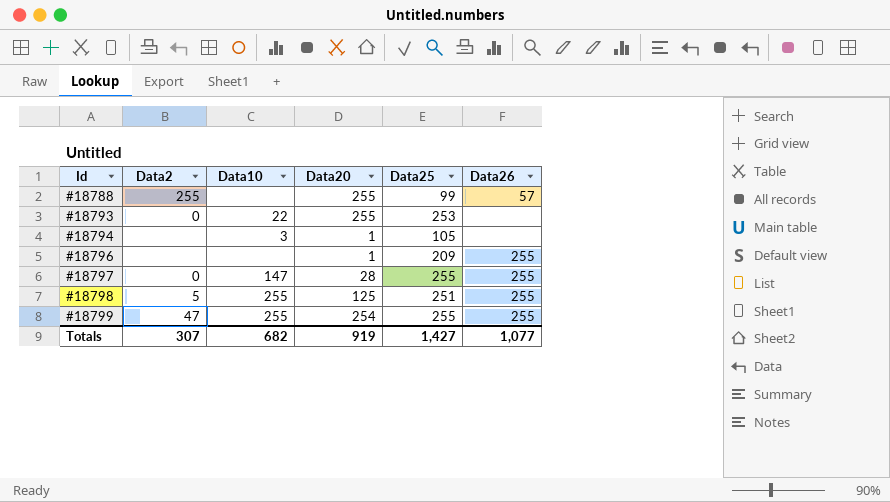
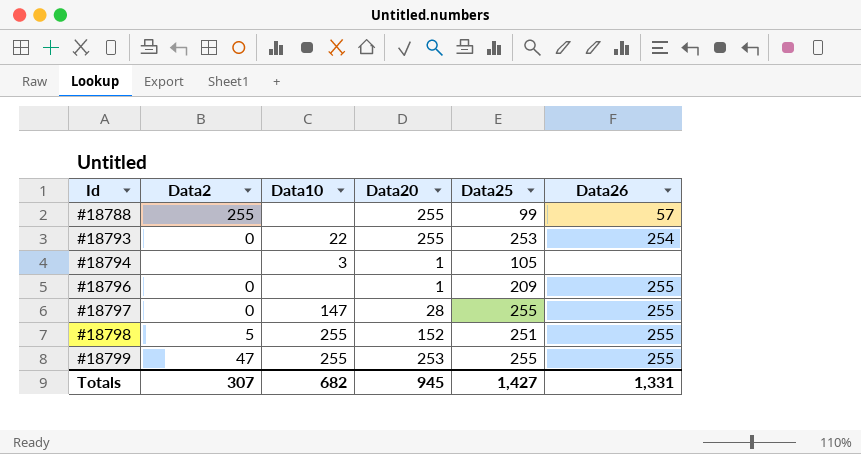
#18793 | Data26: none -> 254
#18796 | Data2: none -> 0
#18798 | Data20: 125 -> 152
#18799 | Data20: 254 -> 253
Totals | Data20: 919 -> 945
Totals | Data26: 1,077 -> 1,331

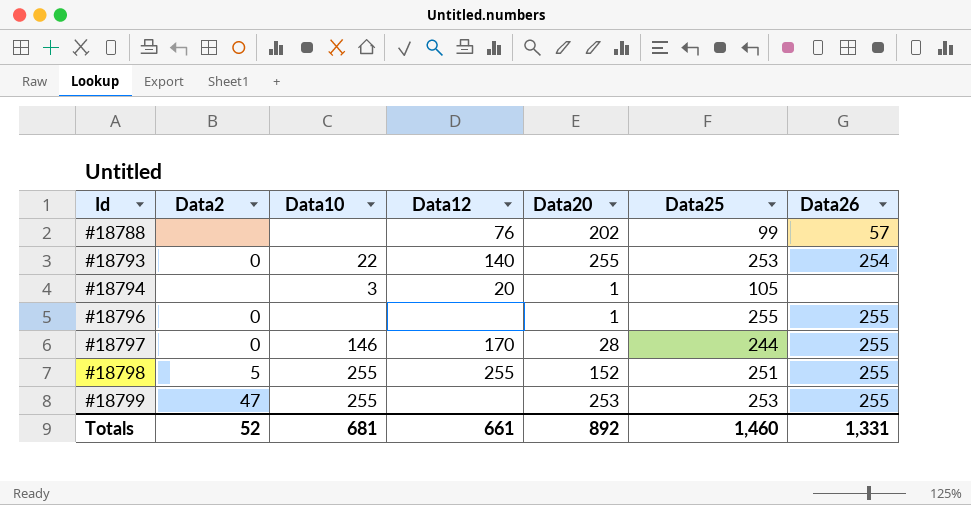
column Data12 | position: none -> 4
#18788 | Data2: 255 -> none
#18788 | Data20: 255 -> 202
#18796 | Data25: 209 -> 255
#18797 | Data10: 147 -> 146
#18797 | Data25: 255 -> 244
#18799 | Data25: 255 -> 253
Totals | Data2: 307 -> 52
Totals | Data10: 682 -> 681
Totals | Data20: 945 -> 892
Totals | Data25: 1,427 -> 1,460

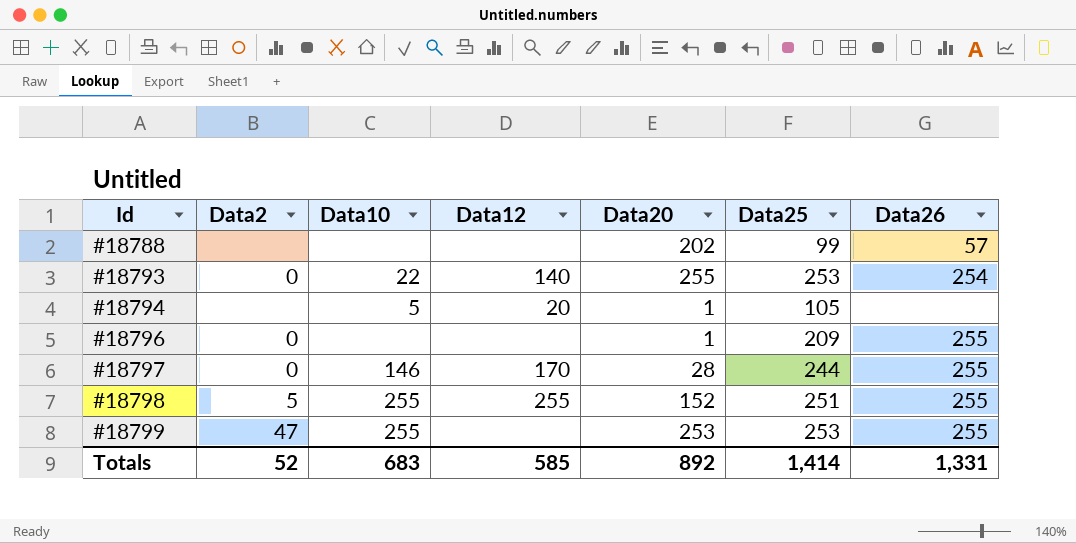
#18788 | Data12: 76 -> none
#18794 | Data10: 3 -> 5
#18796 | Data25: 255 -> 209
Totals | Data10: 681 -> 683
Totals | Data12: 661 -> 585
Totals | Data25: 1,460 -> 1,414

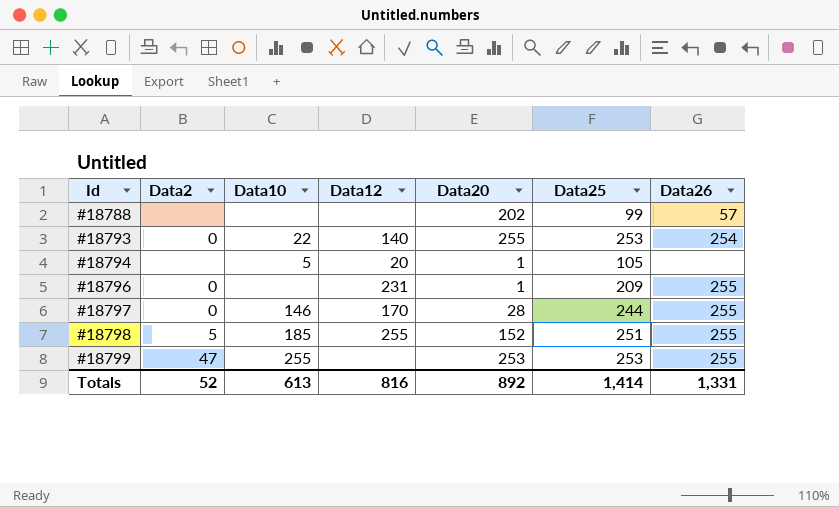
#18796 | Data12: none -> 231
#18798 | Data10: 255 -> 185
Totals | Data10: 683 -> 613
Totals | Data12: 585 -> 816

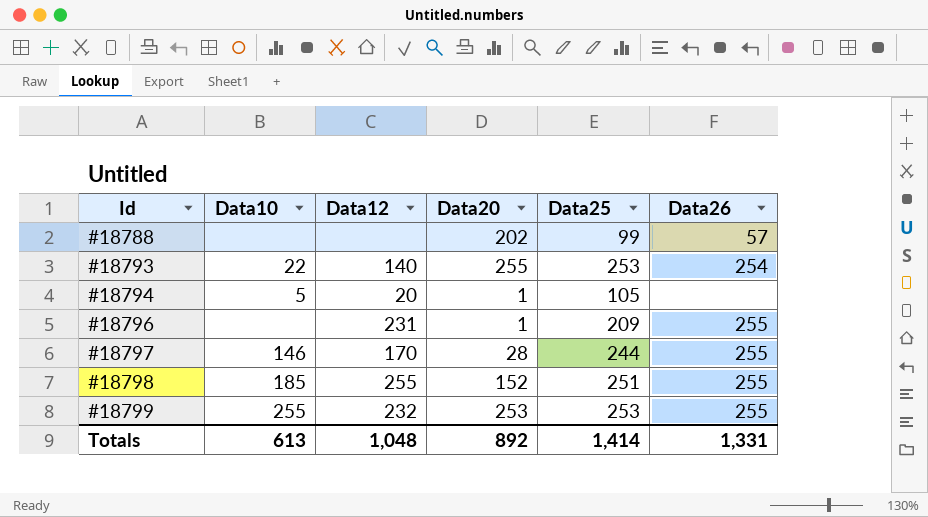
column Data2 | position: 2 -> none
#18799 | Data12: none -> 232
Totals | Data12: 816 -> 1,048

